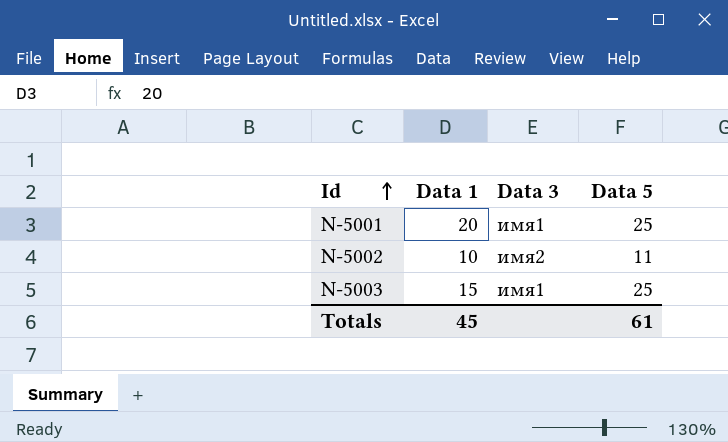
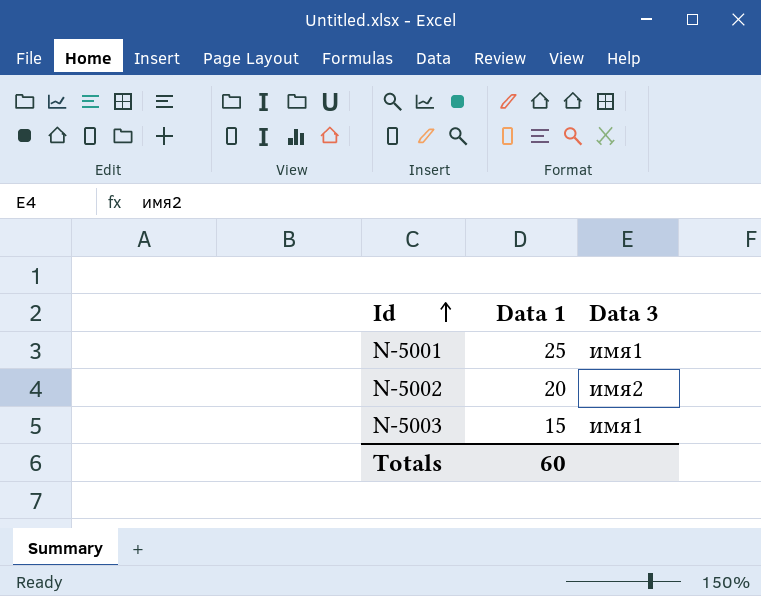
column Data 5 | position: 4 -> none
N-5001 | Data 1: 20 -> 25
N-5002 | Data 1: 10 -> 20
Totals | Data 1: 45 -> 60

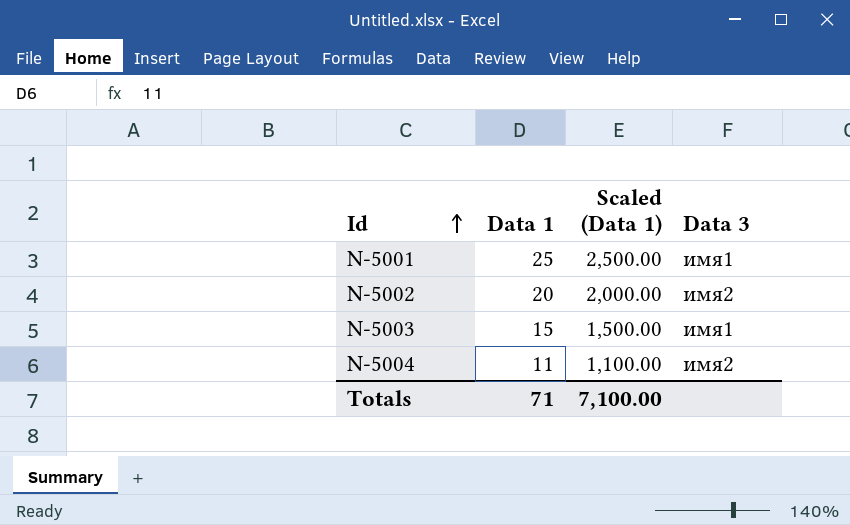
column Scaled (Data 1) | formula: none -> [Data 1] * 100
row N-5004: none -> 11 | 1,100.00 | имя2
Totals | Data 1: 60 -> 71

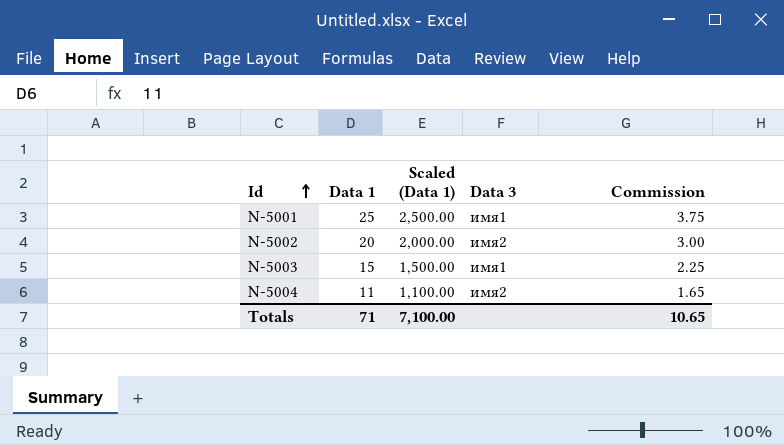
column Commission | formula: none -> [Data 1] * 0.15

